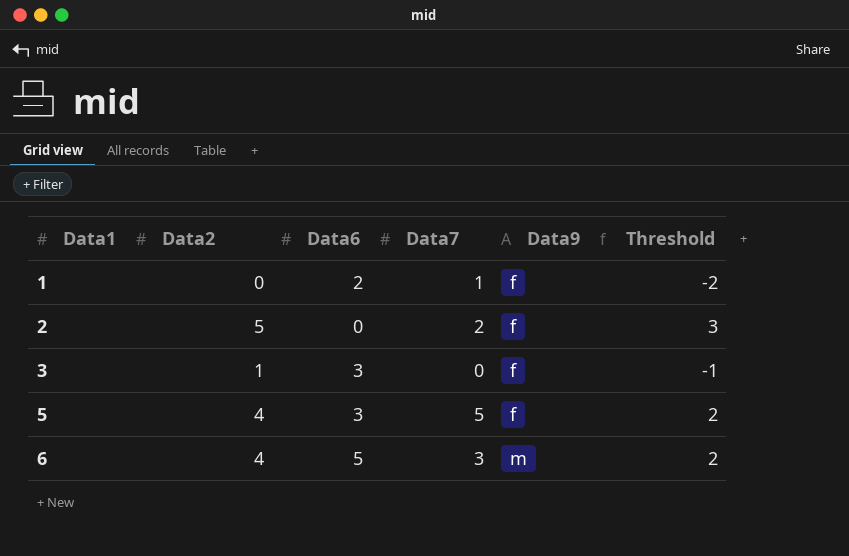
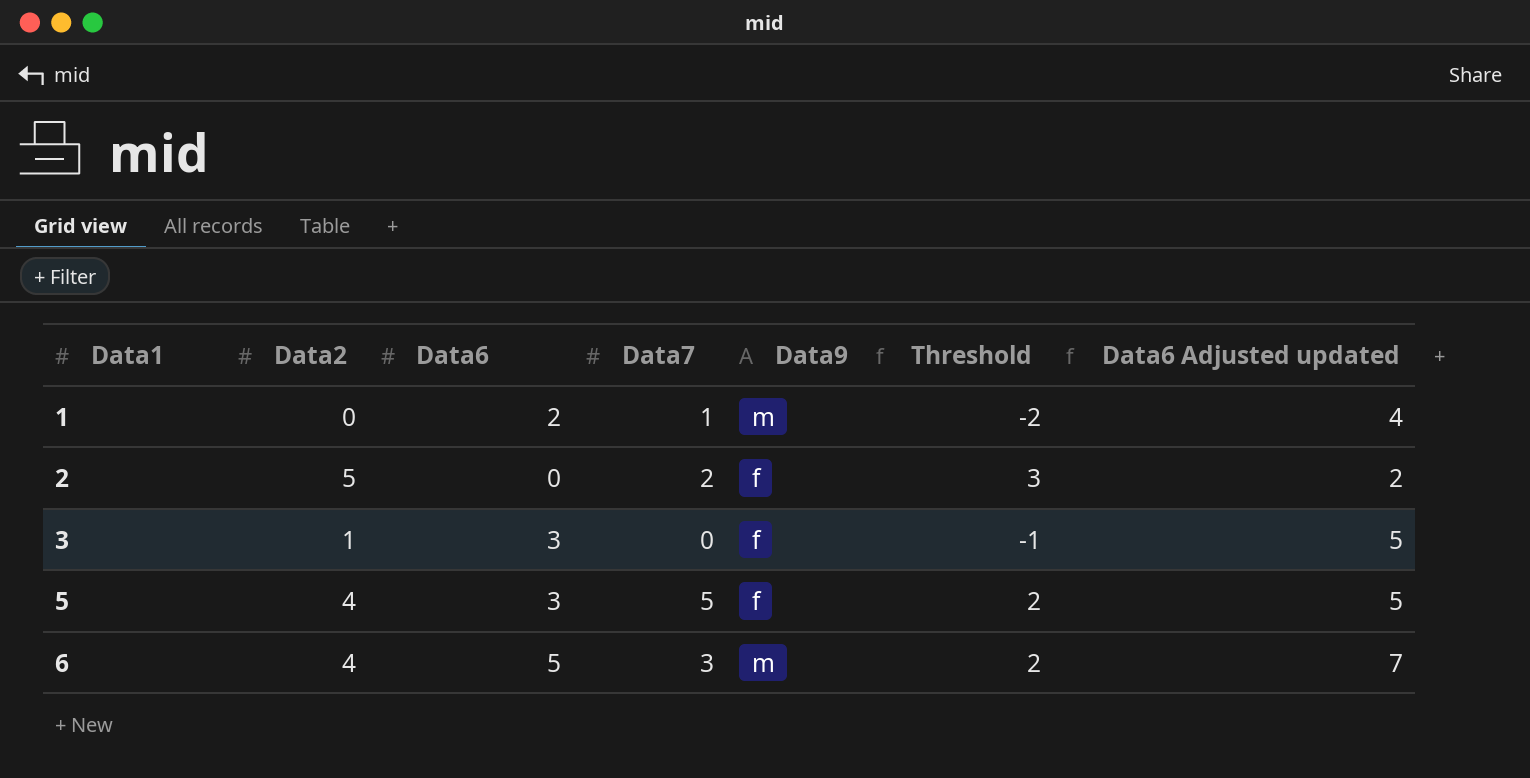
column Data6 Adjusted updated | formula: none -> [Data6] + 2
1 | Data9: f -> m

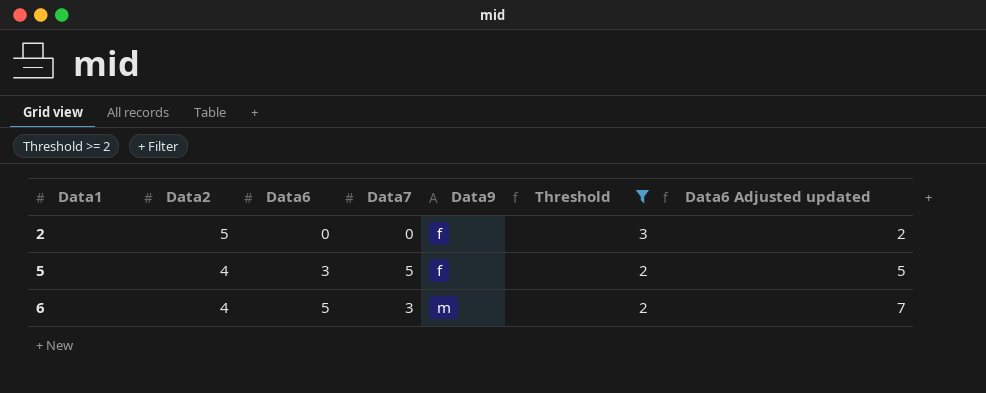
filter: none -> Threshold >= 2
2 | Data7: 2 -> 0

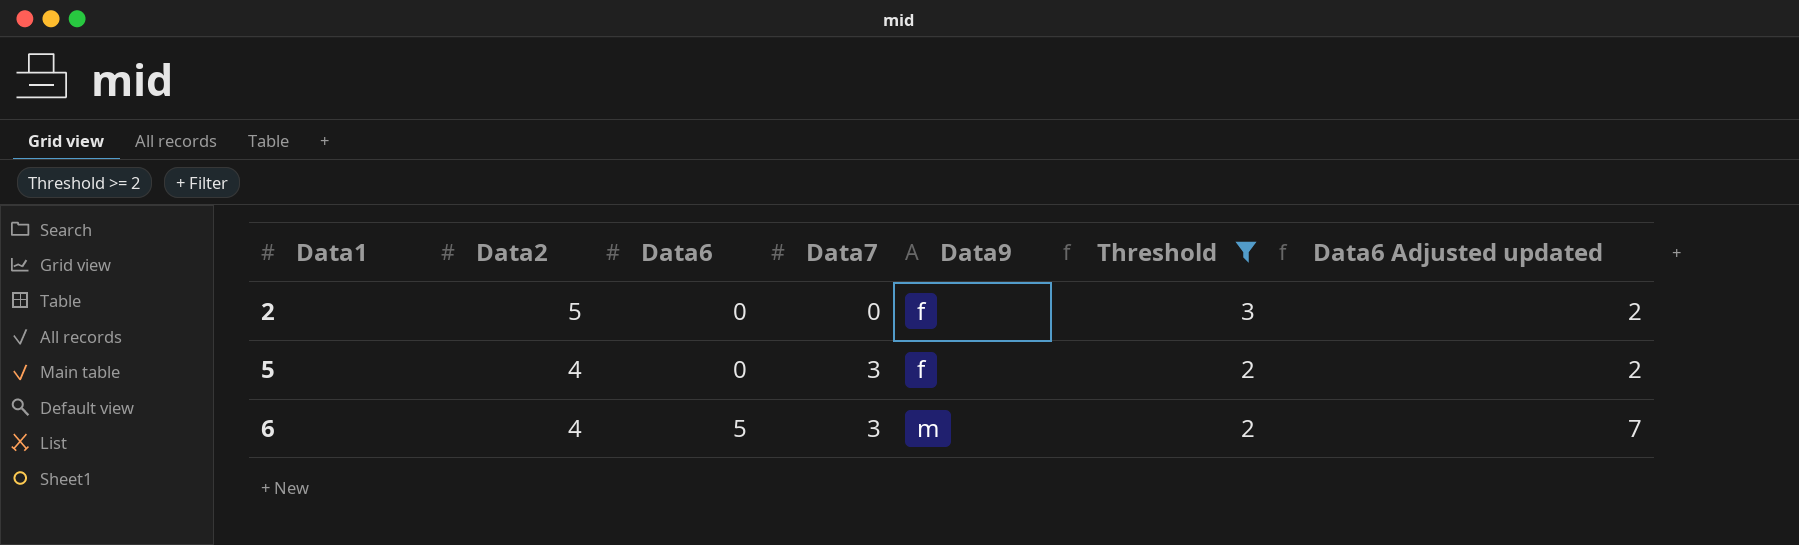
5 | Data6: 3 -> 0
5 | Data7: 5 -> 3
5 | Data6 Adjusted updated: 5 -> 2

